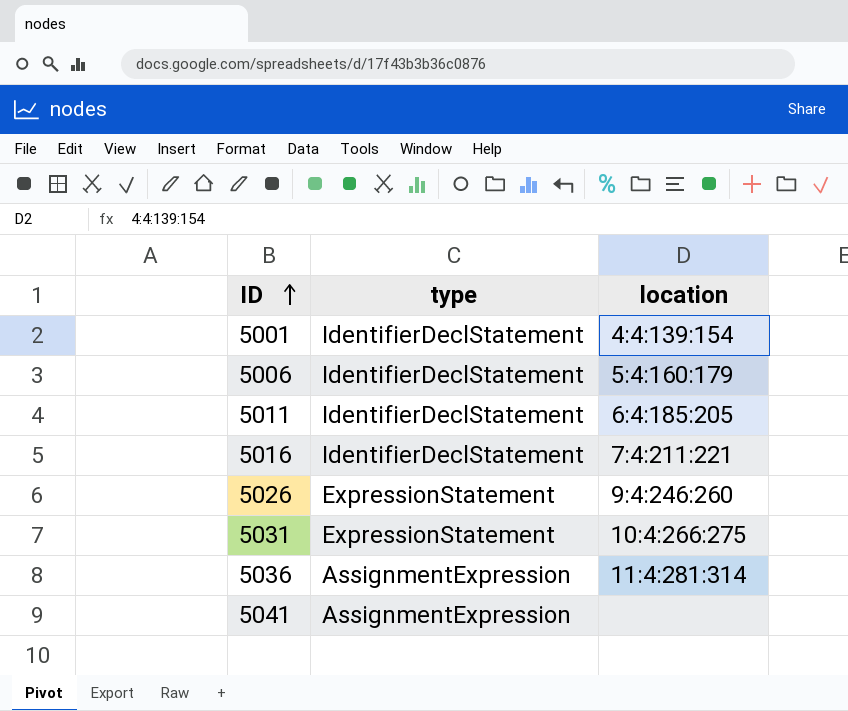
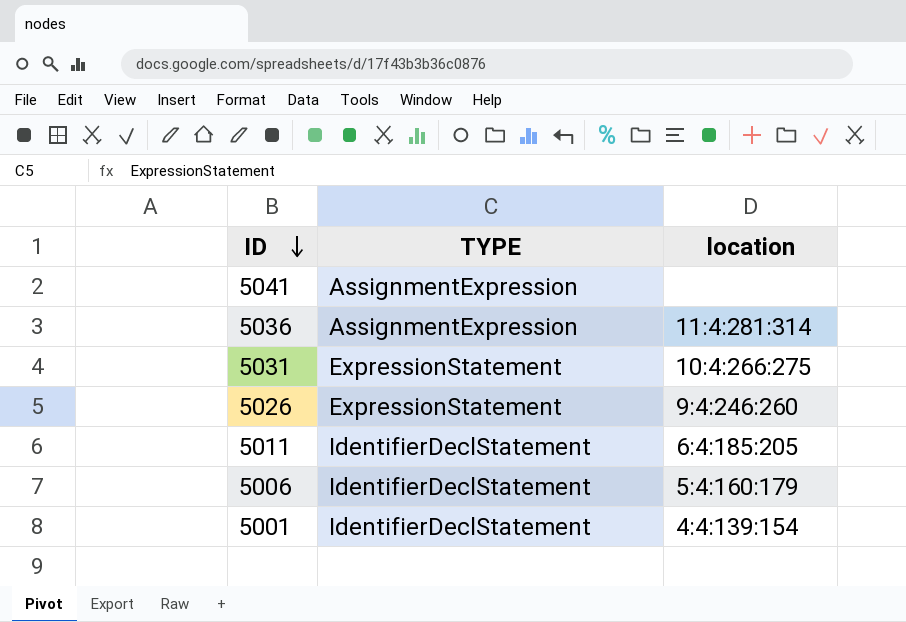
row order: ID ascending -> ID descending
column name: type -> TYPE
row 5016: IdentifierDeclStatement | 7:4:211:221 -> none

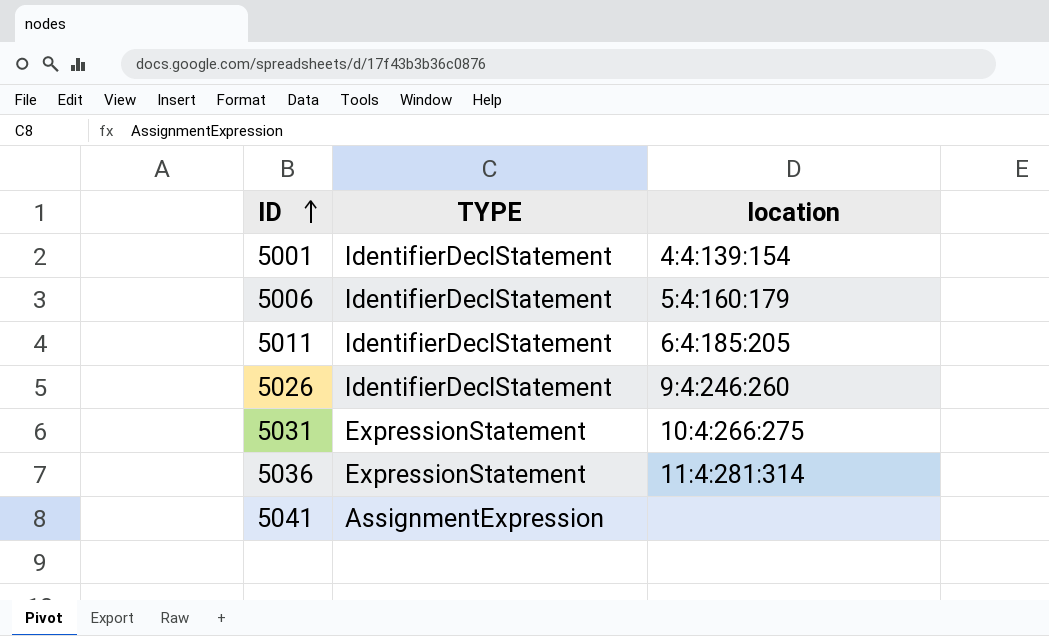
row order: ID descending -> ID ascending
5026 | TYPE: ExpressionStatement -> IdentifierDeclStatement
5036 | TYPE: AssignmentExpression -> ExpressionStatement

